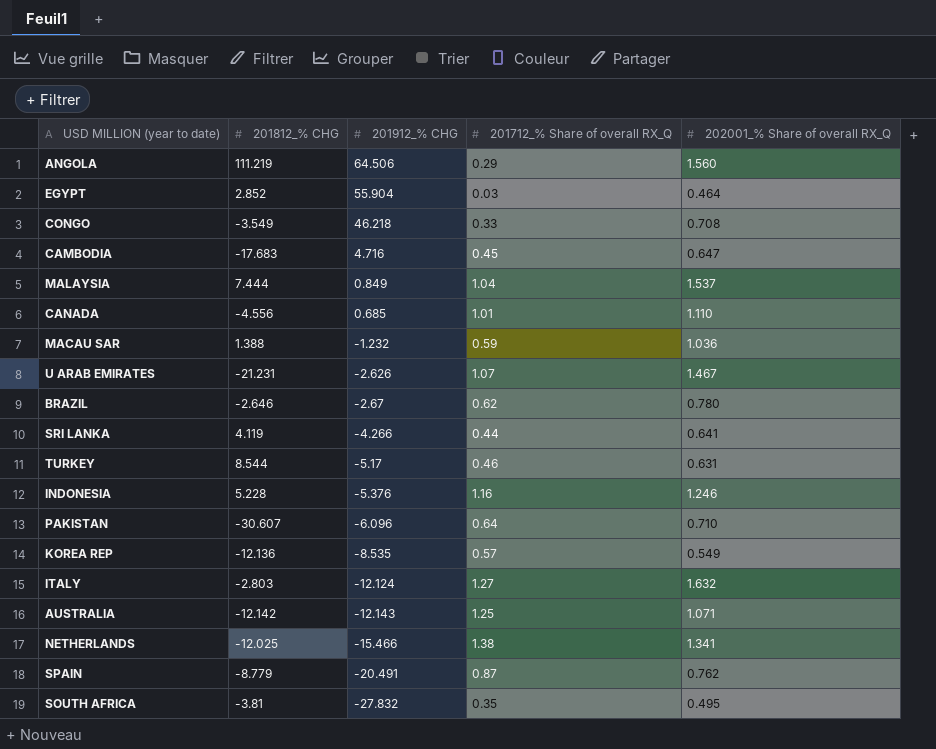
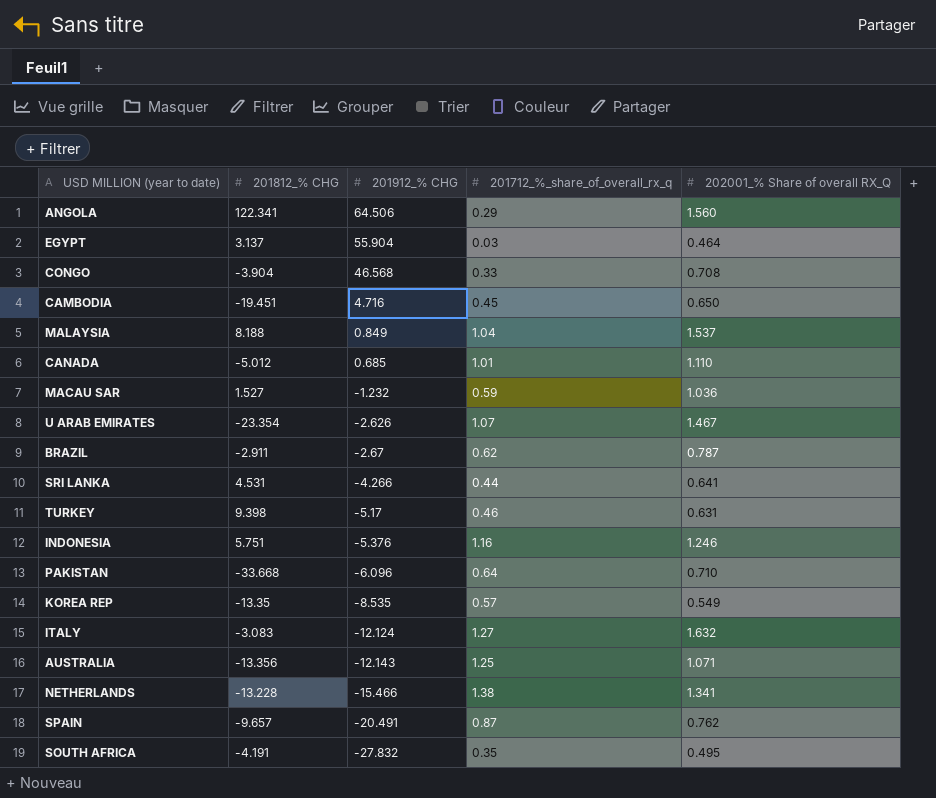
column name: 201712_% Share of overall RX_Q -> 201712_%_share_of_overall_rx_q
ANGOLA | 201812_% CHG: 111.219 -> 122.341
EGYPT | 201812_% CHG: 2.852 -> 3.137
CONGO | 201812_% CHG: -3.549 -> -3.904
CONGO | 201912_% CHG: 46.218 -> 46.568
CAMBODIA | 201812_% CHG: -17.683 -> -19.451
CAMBODIA | 202001_% Share of overall RX_Q: 0.647 -> 0.650
MALAYSIA | 201812_% CHG: 7.444 -> 8.188
CANADA | 201812_% CHG: -4.556 -> -5.012
MACAU SAR | 201812_% CHG: 1.388 -> 1.527
U ARAB EMIRATES | 201812_% CHG: -21.231 -> -23.354
BRAZIL | 201812_% CHG: -2.646 -> -2.911
BRAZIL | 202001_% Share of overall RX_Q: 0.780 -> 0.787
SRI LANKA | 201812_% CHG: 4.119 -> 4.531
TURKEY | 201812_% CHG: 8.544 -> 9.398
INDONESIA | 201812_% CHG: 5.228 -> 5.751
PAKISTAN | 201812_% CHG: -30.607 -> -33.668
KOREA REP | 201812_% CHG: -12.136 -> -13.35
ITALY | 201812_% CHG: -2.803 -> -3.083
AUSTRALIA | 201812_% CHG: -12.142 -> -13.356
NETHERLANDS | 201812_% CHG: -12.025 -> -13.228
SPAIN | 201812_% CHG: -8.779 -> -9.657
SOUTH AFRICA | 201812_% CHG: -3.81 -> -4.191

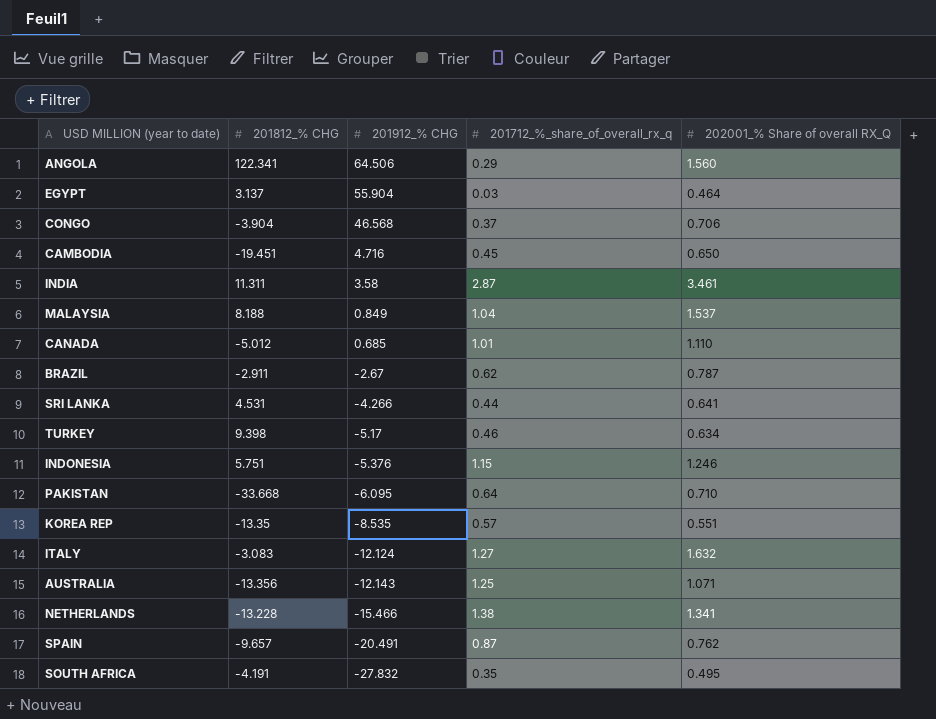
row MACAU SAR: 1.527 | -1.232 | 0.59 | 1.036 -> none
row U ARAB EMIRATES: -23.354 | -2.626 | 1.07 | 1.467 -> none
CONGO | 201712_%_share_of_overall_rx_q: 0.33 -> 0.37
CONGO | 202001_% Share of overall RX_Q: 0.708 -> 0.706
row INDIA: none -> 11.311 | 3.58 | 2.87 | 3.461
TURKEY | 202001_% Share of overall RX_Q: 0.631 -> 0.634
INDONESIA | 201712_%_share_of_overall_rx_q: 1.16 -> 1.15
PAKISTAN | 201912_% CHG: -6.096 -> -6.095
KOREA REP | 202001_% Share of overall RX_Q: 0.549 -> 0.551

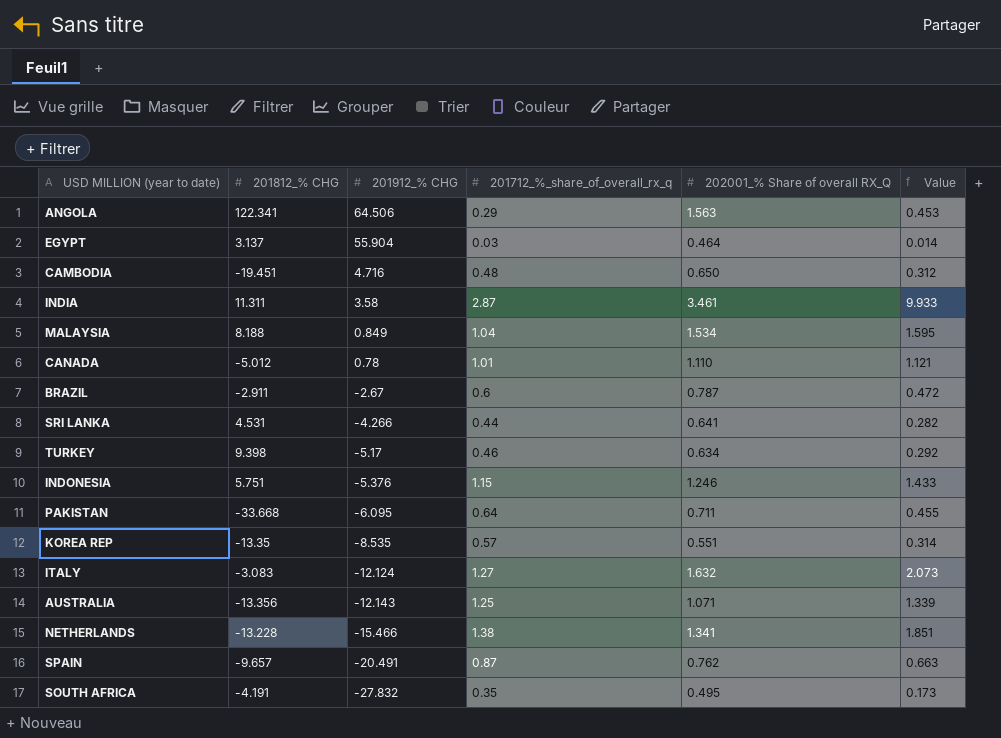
column Value | formula: none -> [201712_%_share_of_overall_rx_q] * [202001_% Share of overall RX_Q]
row CONGO: -3.904 | 46.568 | 0.37 | 0.706 -> none
ANGOLA | 202001_% Share of overall RX_Q: 1.560 -> 1.563
CAMBODIA | 201712_%_share_of_overall_rx_q: 0.45 -> 0.48
MALAYSIA | 202001_% Share of overall RX_Q: 1.537 -> 1.534
CANADA | 201912_% CHG: 0.685 -> 0.78
BRAZIL | 201712_%_share_of_overall_rx_q: 0.62 -> 0.6
PAKISTAN | 202001_% Share of overall RX_Q: 0.710 -> 0.711

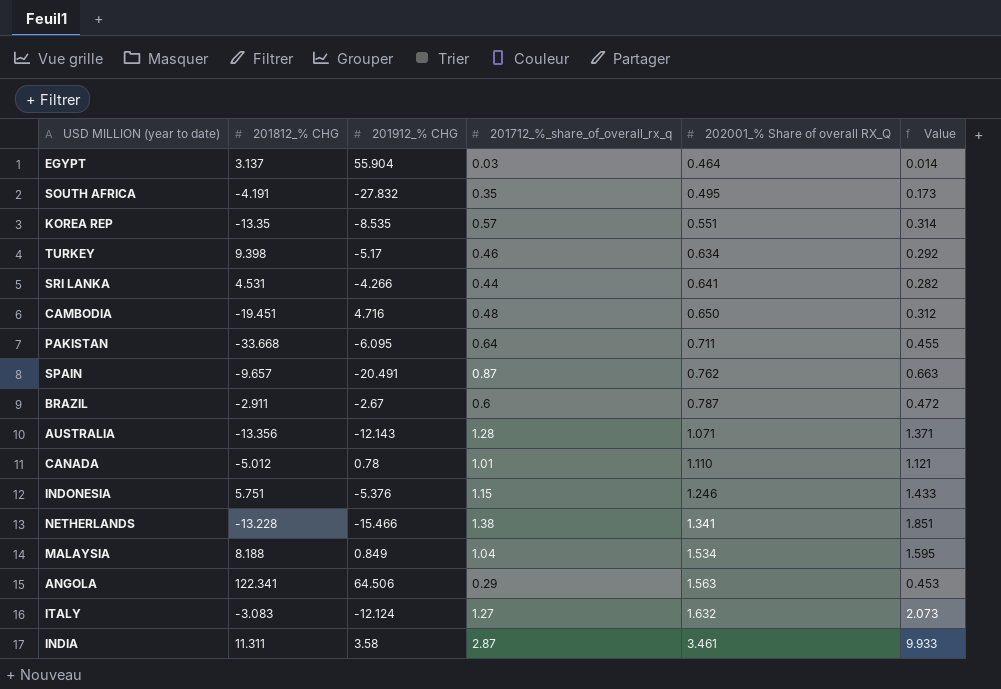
row order: 201912_% CHG descending -> 202001_% Share of overall RX_Q ascending
AUSTRALIA | 201712_%_share_of_overall_rx_q: 1.25 -> 1.28
AUSTRALIA | Value: 1.339 -> 1.371

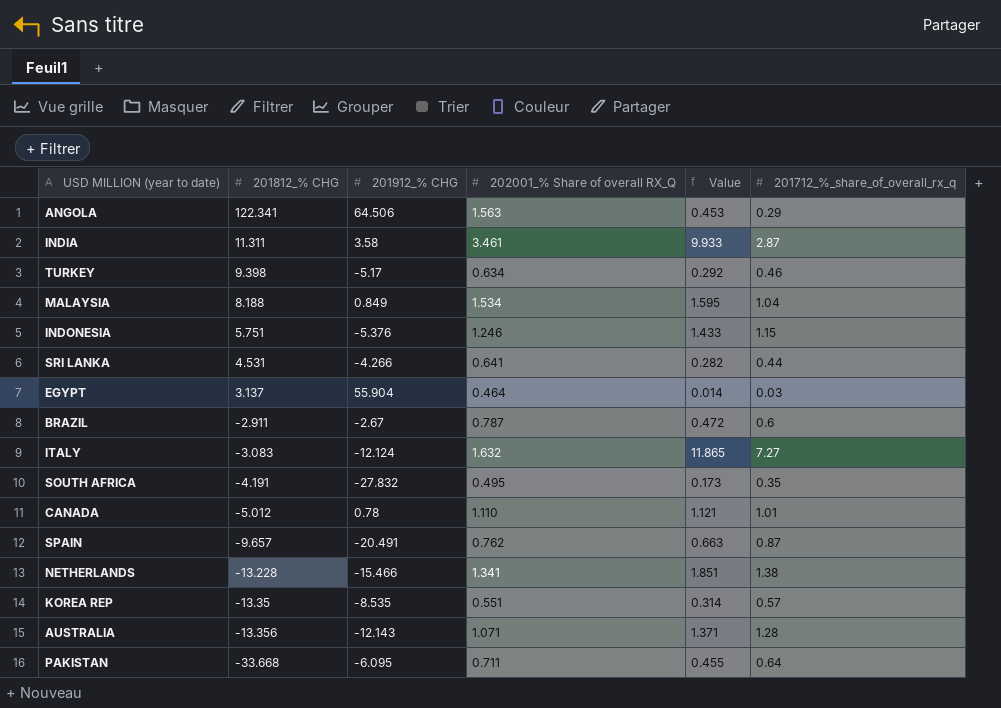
row order: 202001_% Share of overall RX_Q ascending -> 201812_% CHG descending
column 201712_%_share_of_overall_rx_q | position: 4 -> 6
row CAMBODIA: -19.451 | 4.716 | 0.48 | 0.650 | 0.312 -> none
ITALY | Value: 2.073 -> 11.865
ITALY | 201712_%_share_of_overall_rx_q: 1.27 -> 7.27

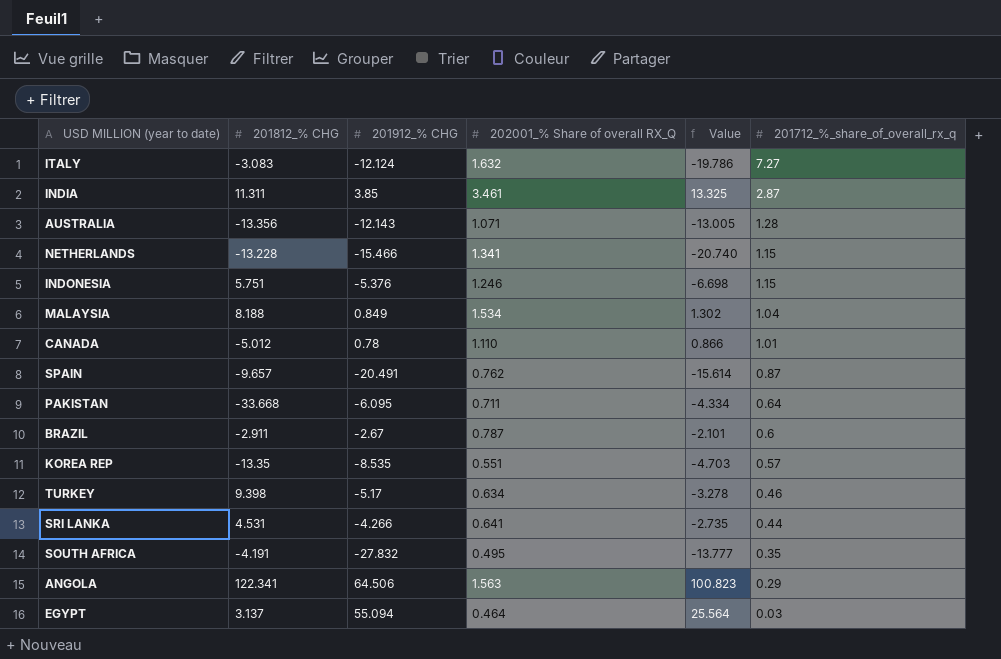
row order: 201812_% CHG descending -> 201712_%_share_of_overall_rx_q descending
column Value | formula: [202001_% Share of overall RX_Q] * [201712_%_share_of_overall_rx_q] -> [201912_% CHG] * [202001_% Share of overall RX_Q]
INDIA | 201912_% CHG: 3.58 -> 3.85
NETHERLANDS | 201712_%_share_of_overall_rx_q: 1.38 -> 1.15
EGYPT | 201912_% CHG: 55.904 -> 55.094

